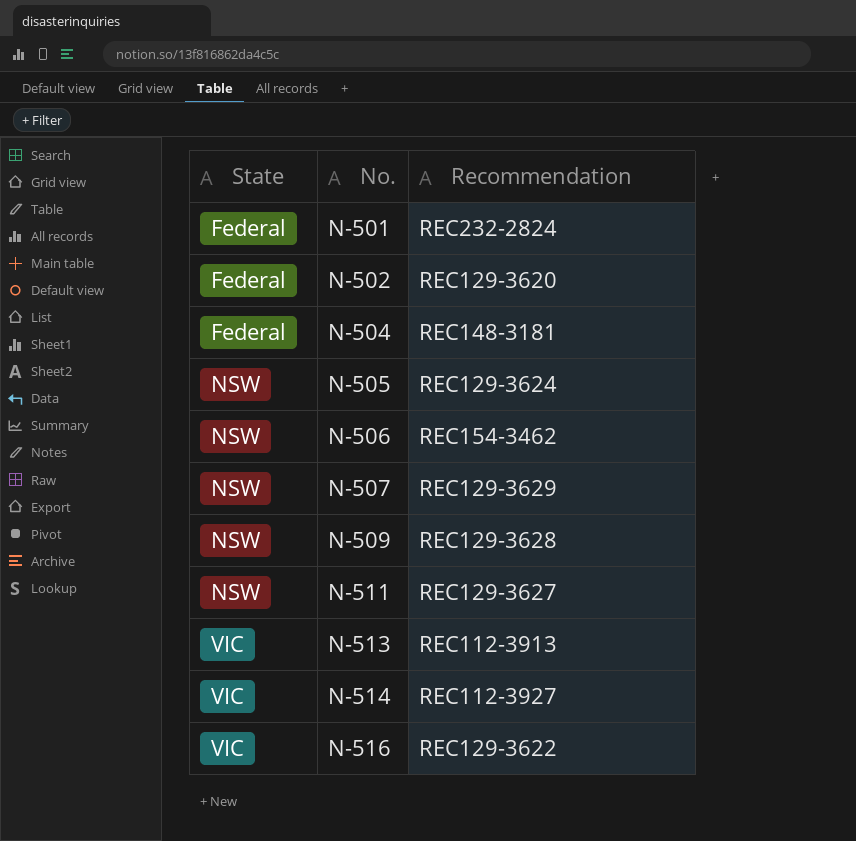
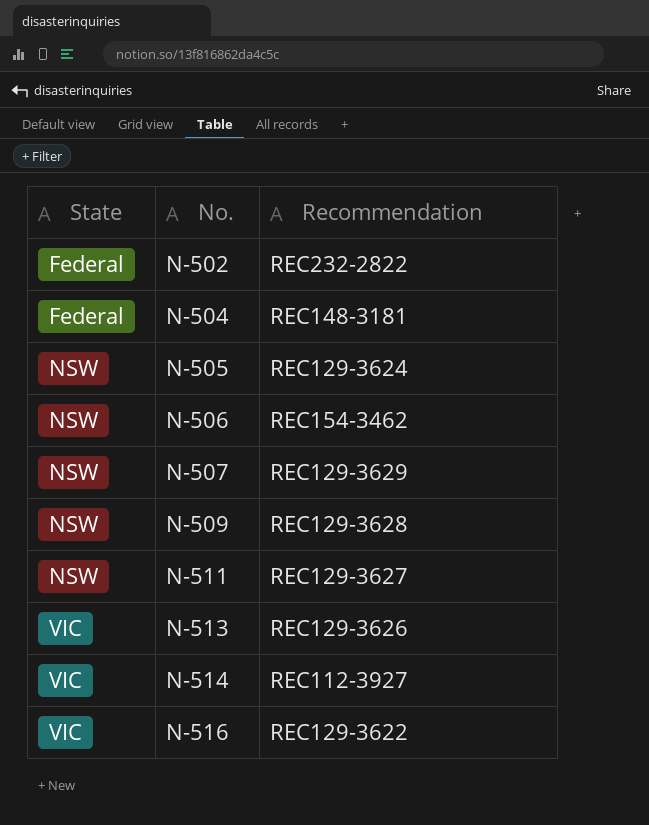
row N-501: Federal | REC232-2824 -> none
N-502 | Recommendation: REC129-3620 -> REC232-2822
N-513 | Recommendation: REC112-3913 -> REC129-3626

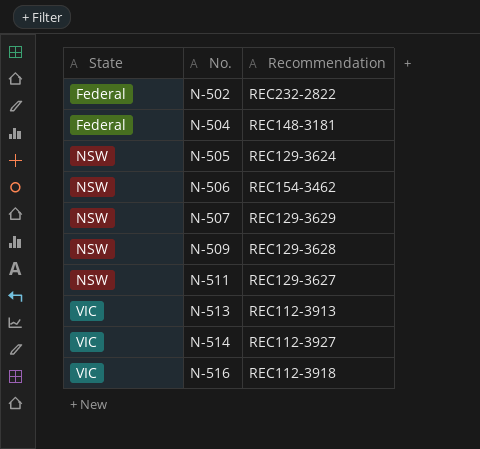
N-513 | Recommendation: REC129-3626 -> REC112-3913
N-516 | Recommendation: REC129-3622 -> REC112-3918

